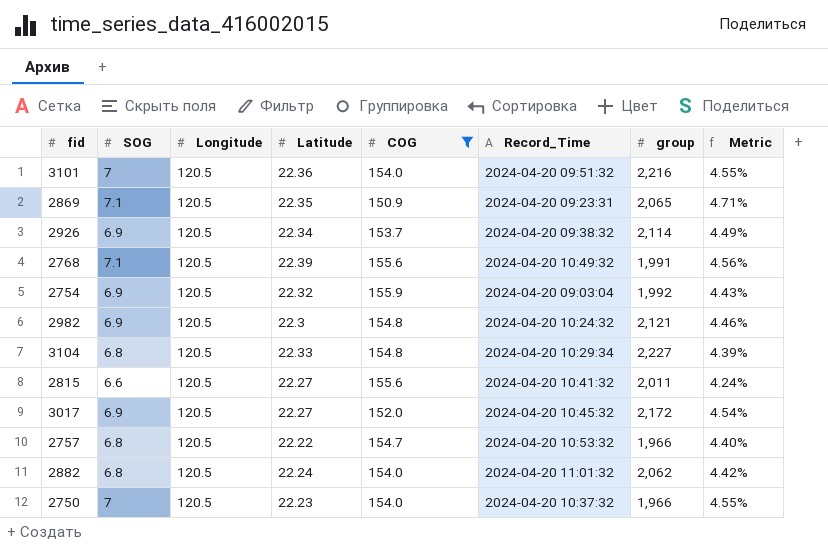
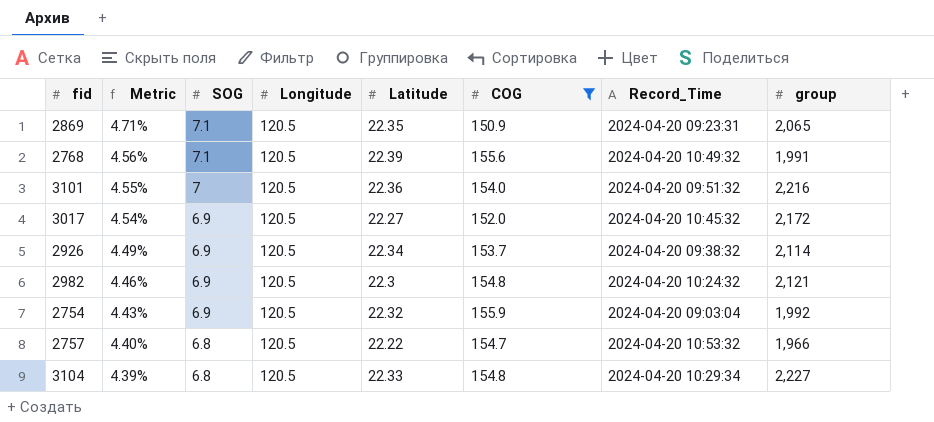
row order: none -> Metric descending
column Metric | position: 8 -> 2
row 2815: 6.6 | 120.5 | 22.27 | 155.6 | 2024-04-20 10:41:32 | 2,011 | 4.24% -> none
row 2882: 6.8 | 120.5 | 22.24 | 154.0 | 2024-04-20 11:01:32 | 2,062 | 4.42% -> none
row 2750: 7 | 120.5 | 22.23 | 154.0 | 2024-04-20 10:37:32 | 1,966 | 4.55% -> none

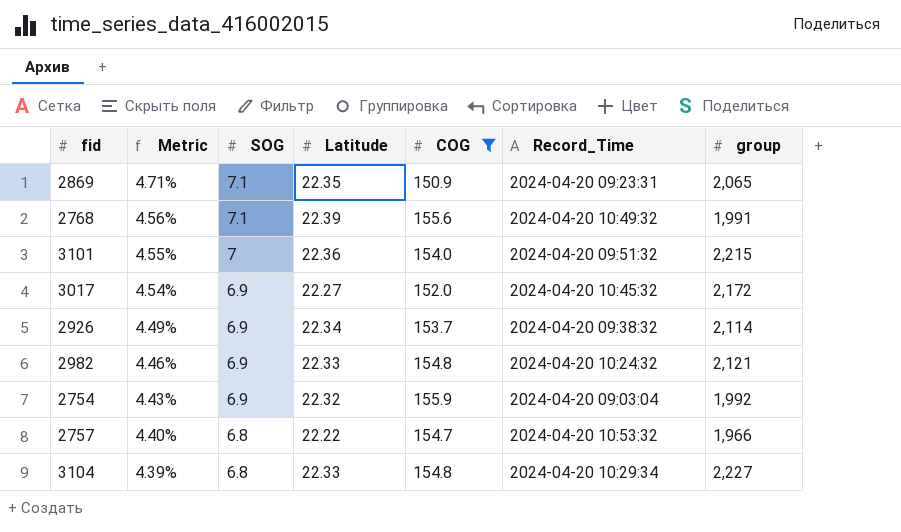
column Longitude | position: 4 -> none
3101 | group: 2,216 -> 2,215
2982 | Latitude: 22.3 -> 22.33

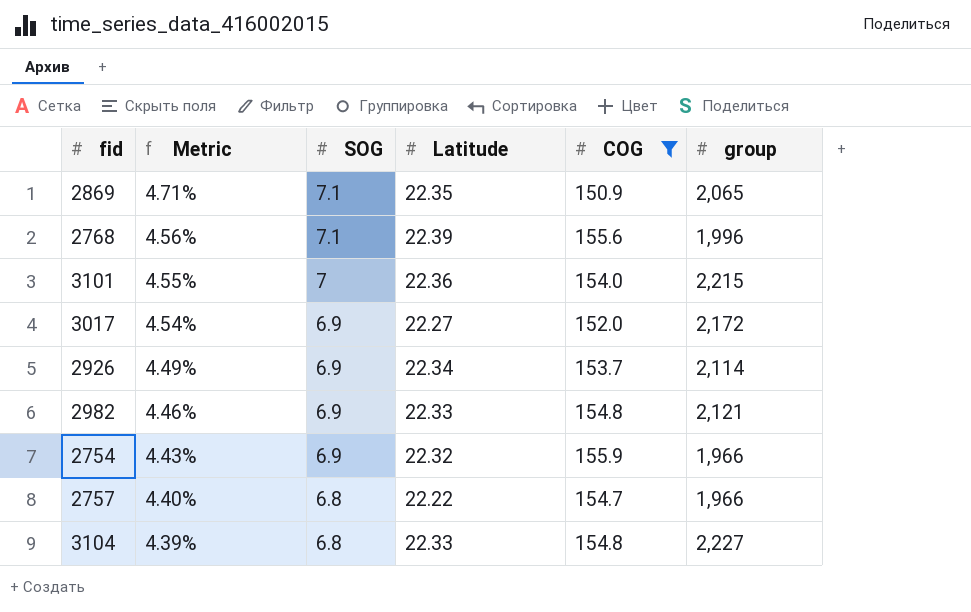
column Record_Time | position: 6 -> none
2768 | group: 1,991 -> 1,996
2754 | group: 1,992 -> 1,966

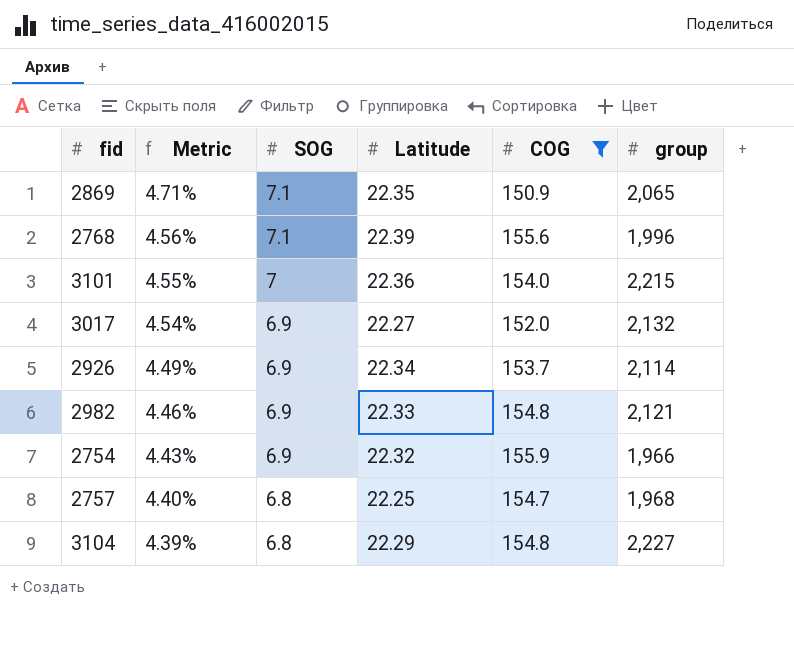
3017 | group: 2,172 -> 2,132
2757 | Latitude: 22.22 -> 22.25
2757 | group: 1,966 -> 1,968
3104 | Latitude: 22.33 -> 22.29

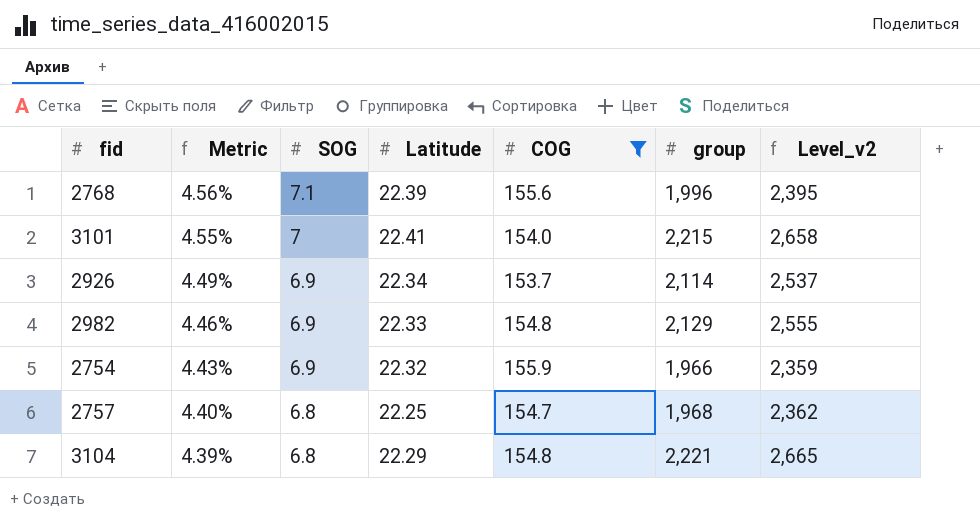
column Level_v2 | formula: none -> [group] * 1.2
row 2869: 4.71% | 7.1 | 22.35 | 150.9 | 2,065 -> none
row 3017: 4.54% | 6.9 | 22.27 | 152.0 | 2,132 -> none
3101 | Latitude: 22.36 -> 22.41
2982 | group: 2,121 -> 2,129
3104 | group: 2,227 -> 2,221

